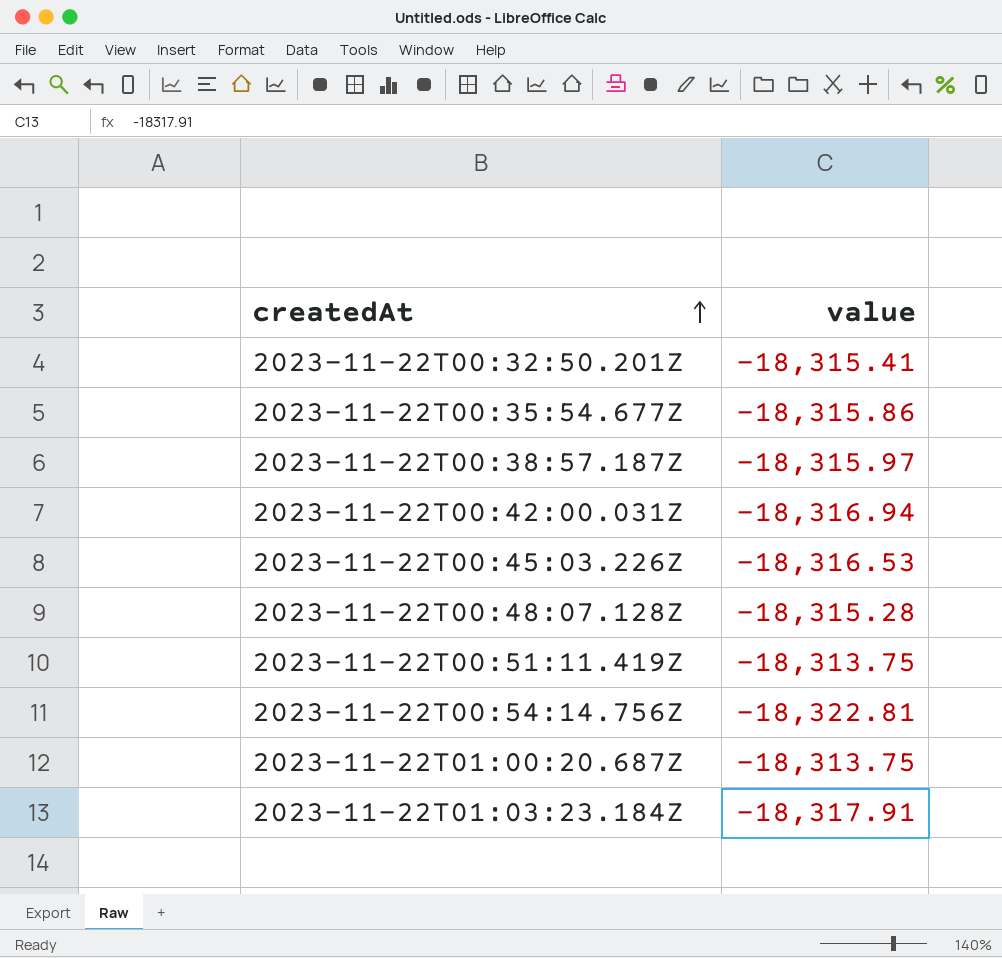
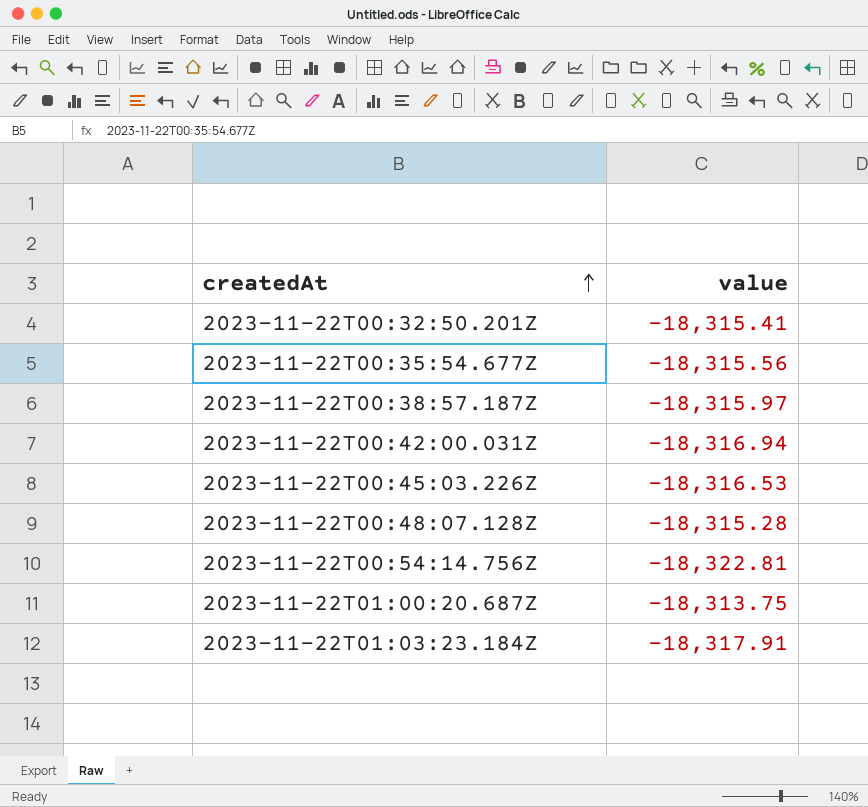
row 2023-11-22T00:51:11.419Z: -18,313.75 -> none
2023-11-22T00:35:54.677Z | value: -18,315.86 -> -18,315.56

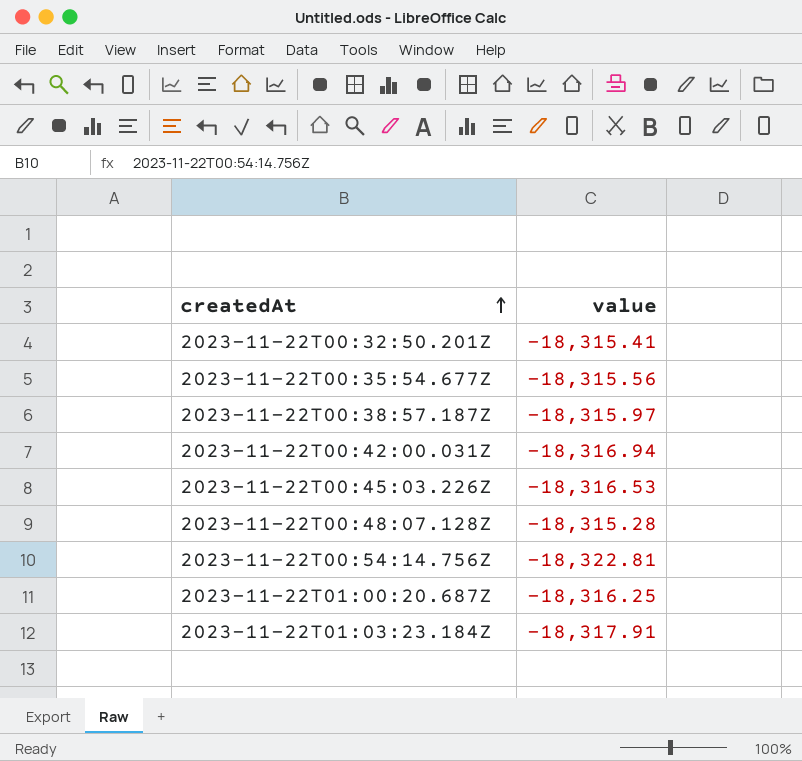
2023-11-22T01:00:20.687Z | value: -18,313.75 -> -18,316.25

